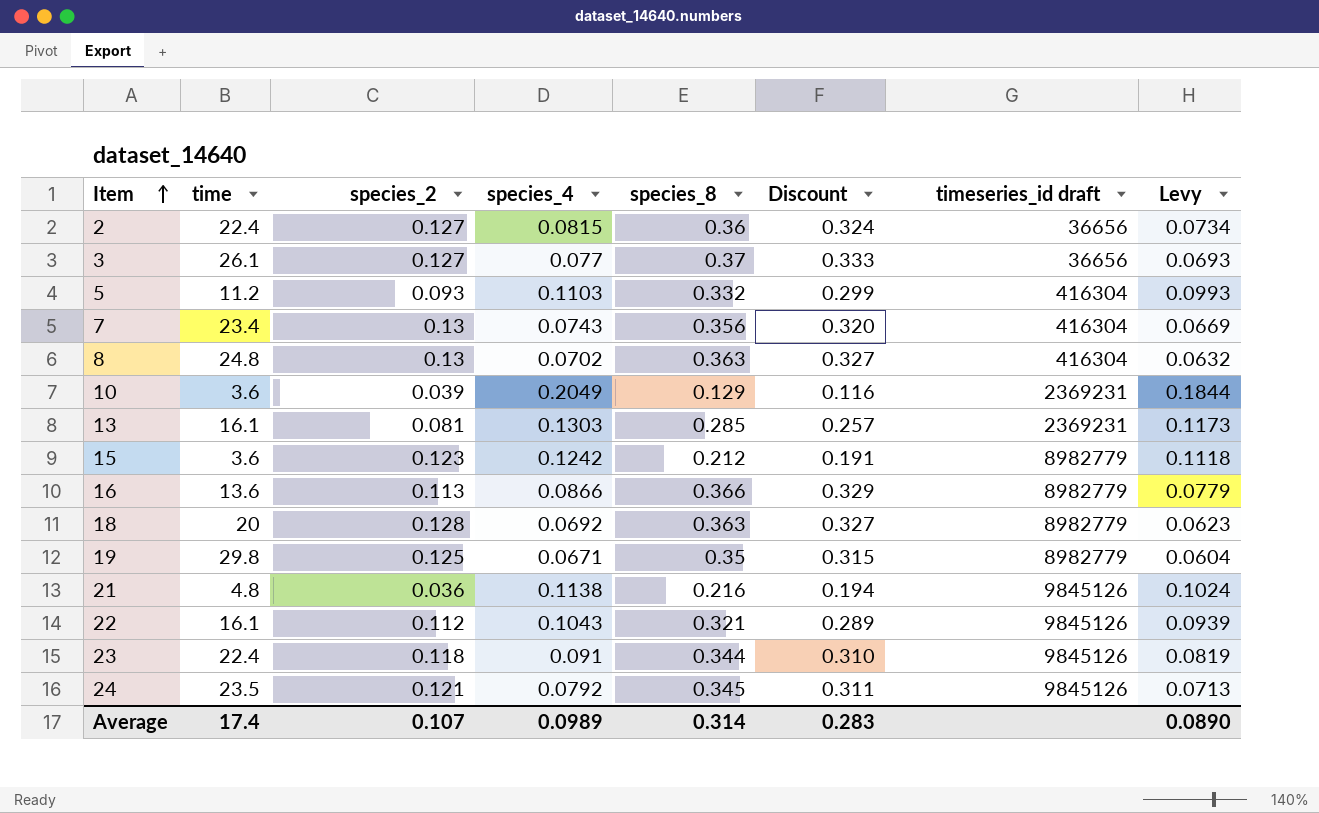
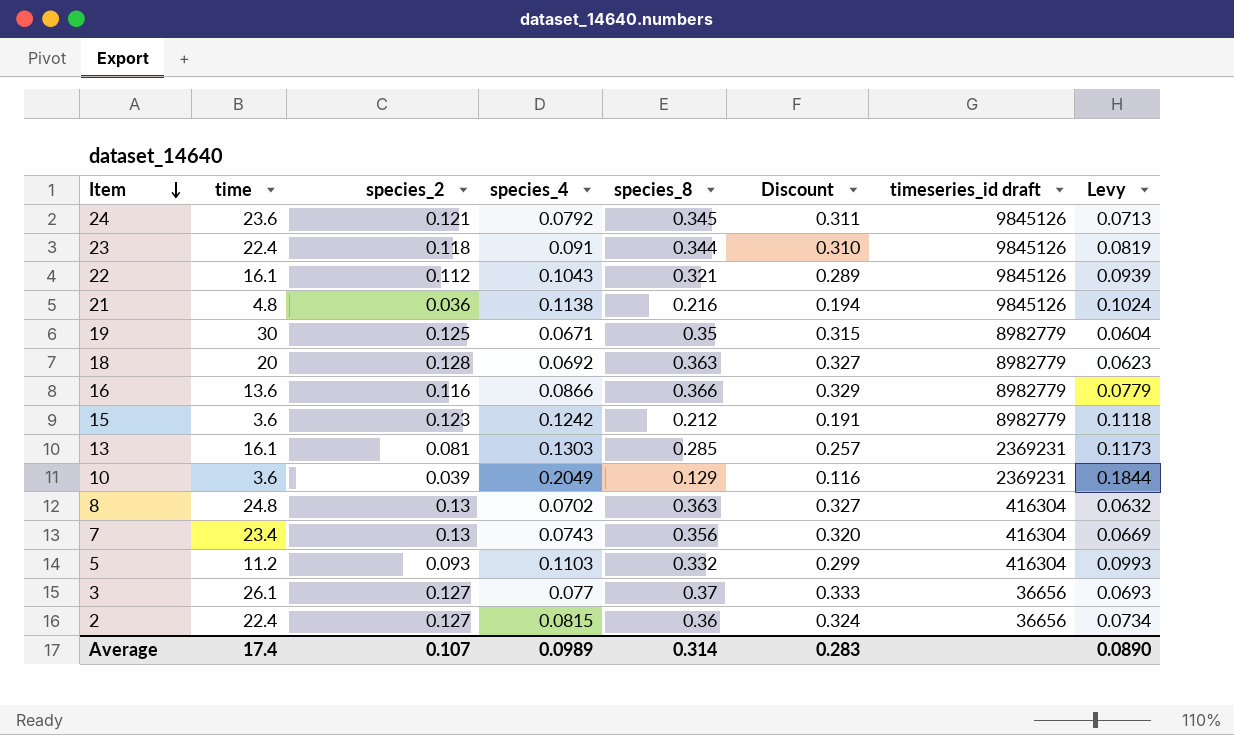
row order: Item ascending -> Item descending
24 | time: 23.5 -> 23.6
19 | time: 29.8 -> 30
16 | species_2: 0.113 -> 0.116

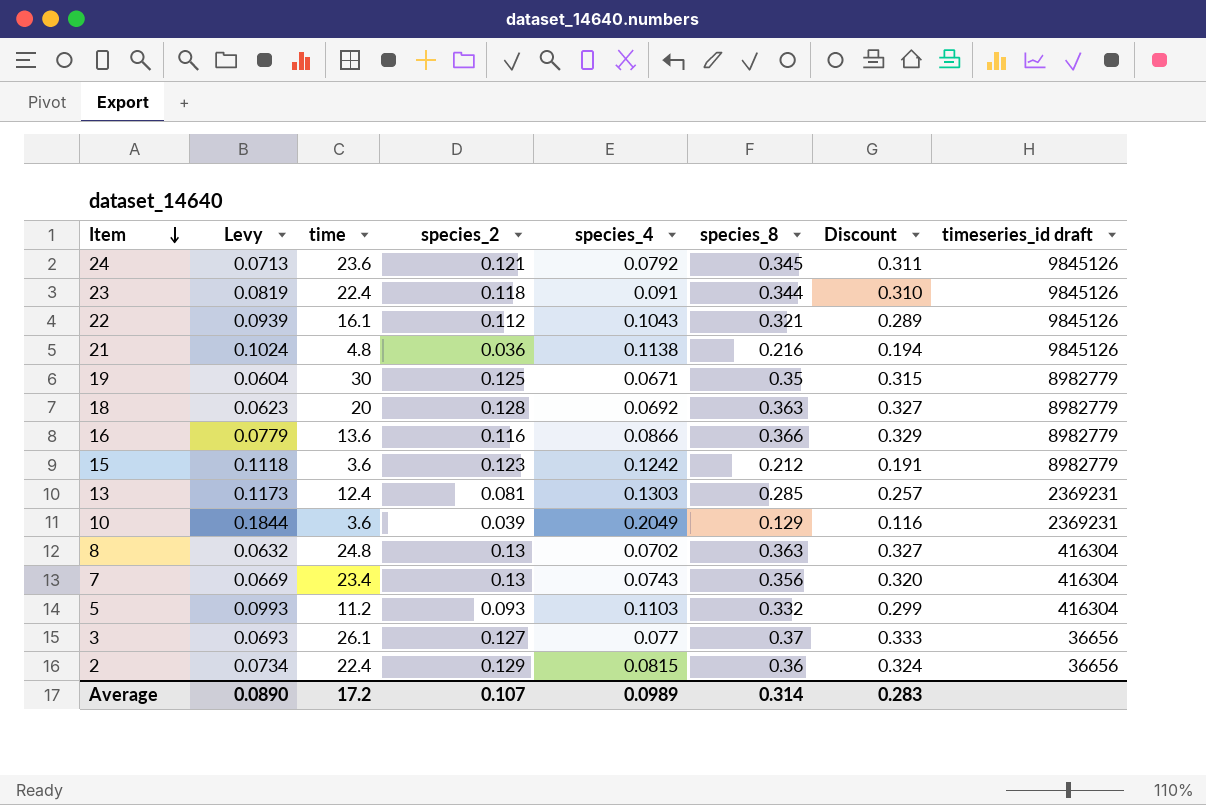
column Levy | position: 8 -> 2
13 | time: 16.1 -> 12.4
2 | species_2: 0.127 -> 0.129
Average | time: 17.4 -> 17.2

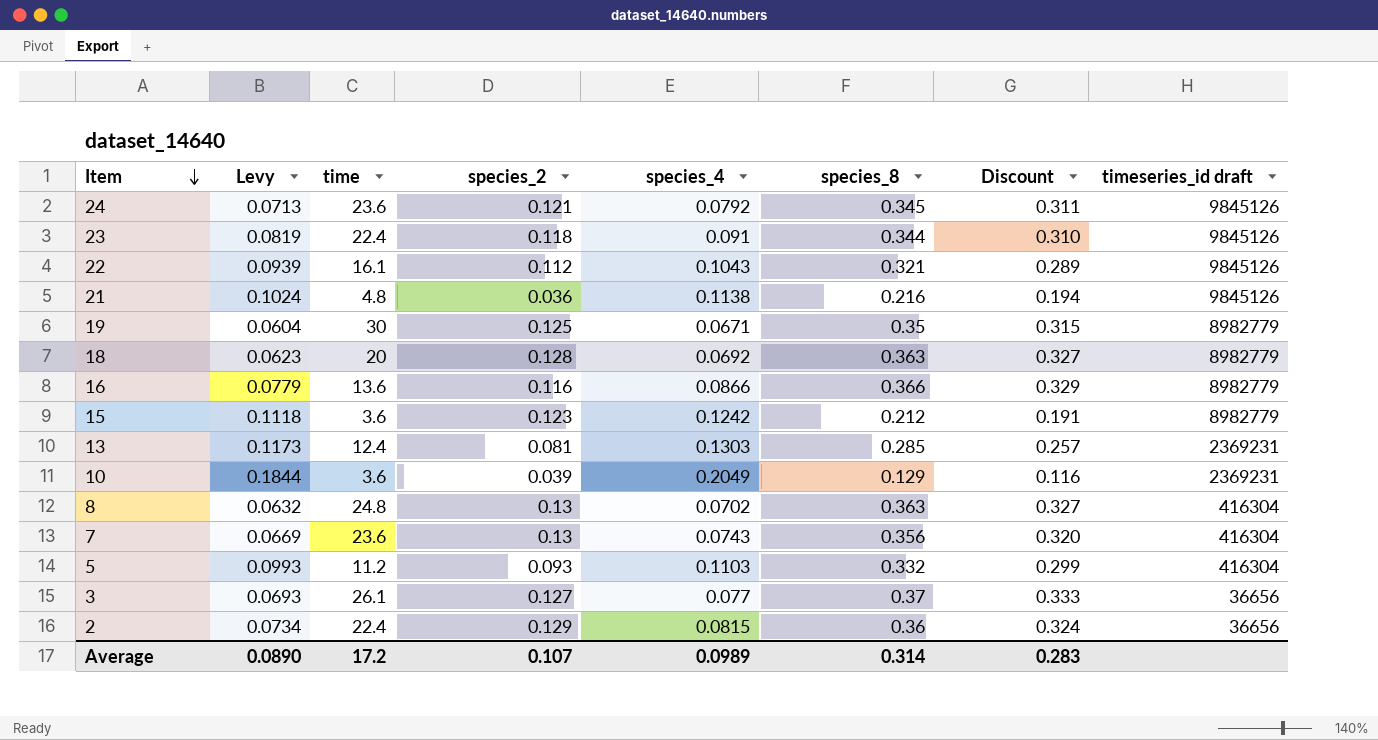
7 | time: 23.4 -> 23.6

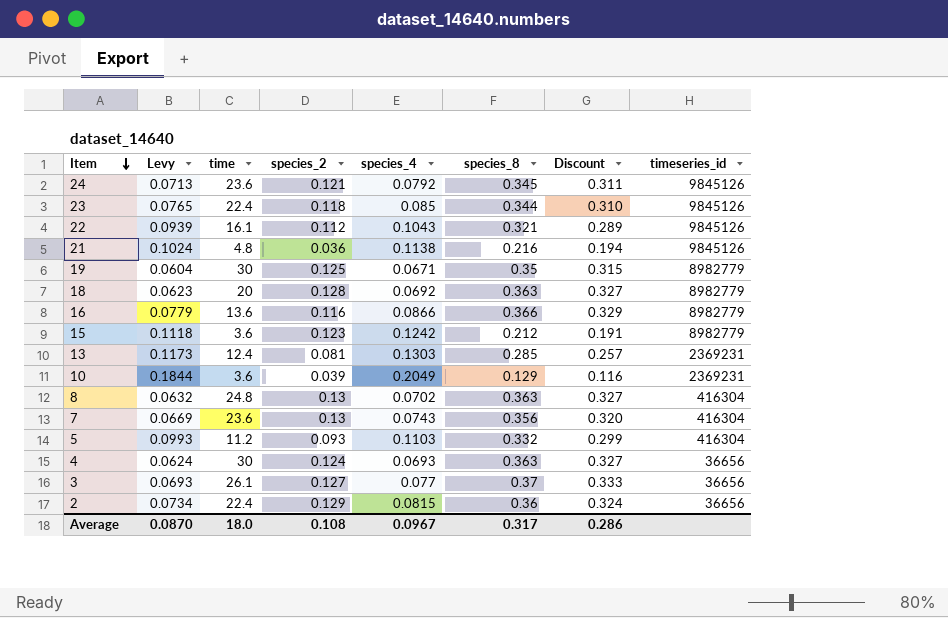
column name: timeseries_id draft -> timeseries_id
23 | Levy: 0.0819 -> 0.0765
23 | species_4: 0.091 -> 0.085
row 4: none -> 0.0624 | 30 | 0.124 | 0.0693 | 0.363 | 0.327 | 36656
Average | Levy: 0.0890 -> 0.0870
Average | time: 17.2 -> 18.0
Average | species_2: 0.107 -> 0.108
Average | species_4: 0.0989 -> 0.0967
Average | species_8: 0.314 -> 0.317
Average | Discount: 0.283 -> 0.286

